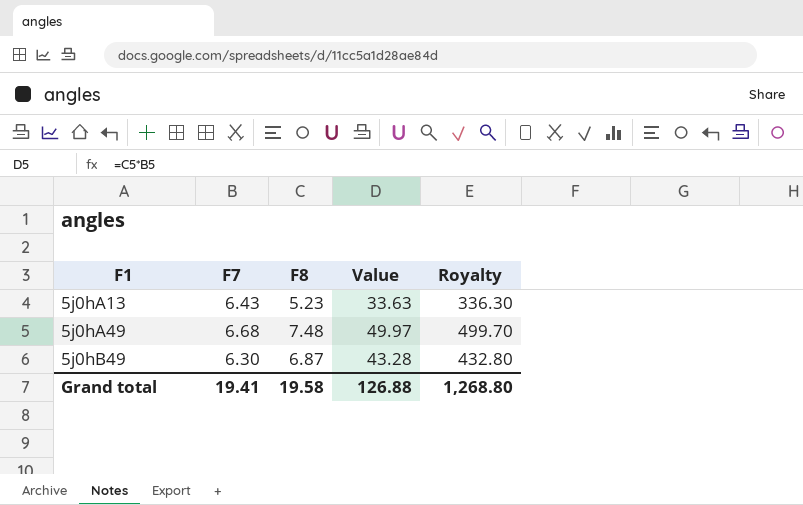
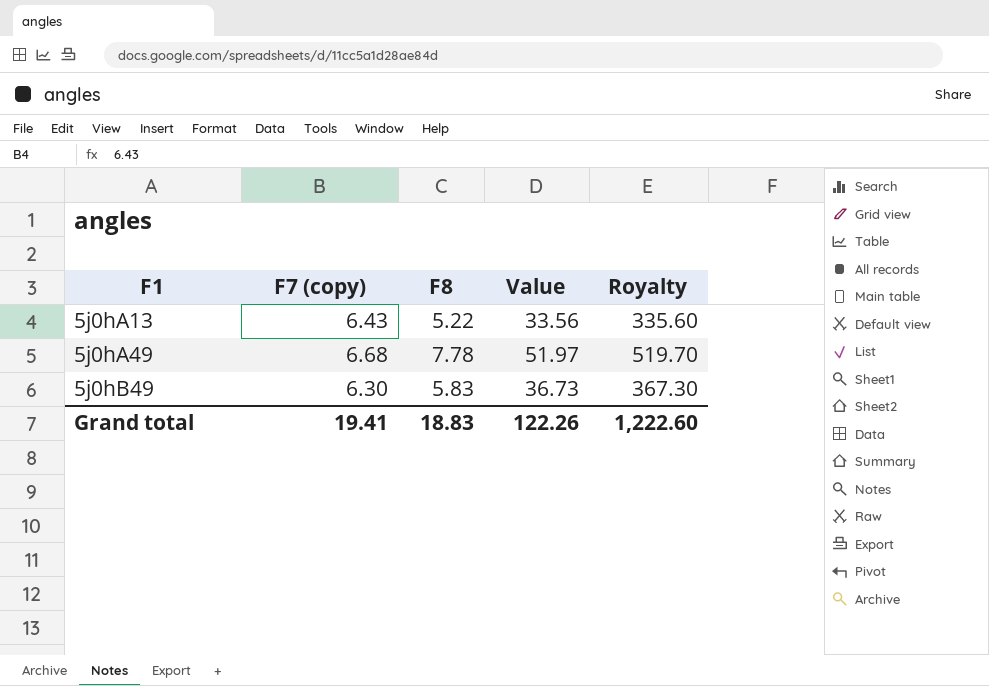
column name: F7 -> F7 (copy)
5j0hA13 | F8: 5.23 -> 5.22
5j0hA13 | Value: 33.63 -> 33.56
5j0hA13 | Royalty: 336.30 -> 335.60
5j0hA49 | F8: 7.48 -> 7.78
5j0hA49 | Value: 49.97 -> 51.97
5j0hA49 | Royalty: 499.70 -> 519.70
5j0hB49 | F8: 6.87 -> 5.83
5j0hB49 | Value: 43.28 -> 36.73
5j0hB49 | Royalty: 432.80 -> 367.30
Grand total | F8: 19.58 -> 18.83
Grand total | Value: 126.88 -> 122.26
Grand total | Royalty: 1,268.80 -> 1,222.60

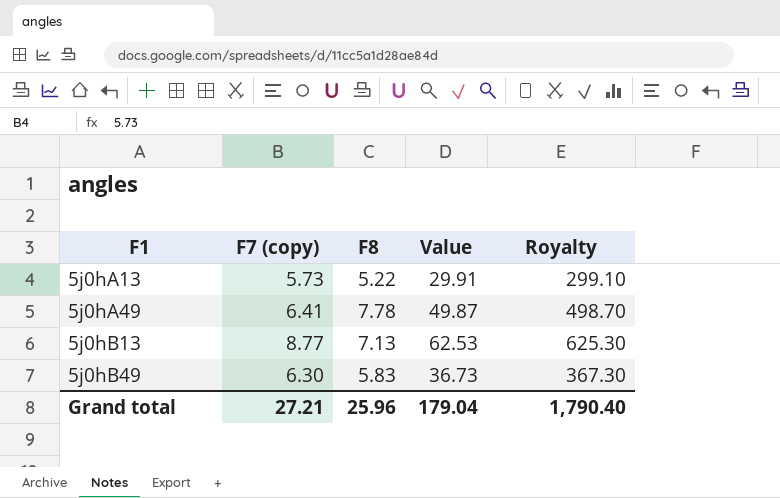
5j0hA13 | F7 (copy): 6.43 -> 5.73
5j0hA13 | Value: 33.56 -> 29.91
5j0hA13 | Royalty: 335.60 -> 299.10
5j0hA49 | F7 (copy): 6.68 -> 6.41
5j0hA49 | Value: 51.97 -> 49.87
5j0hA49 | Royalty: 519.70 -> 498.70
row 5j0hB13: none -> 8.77 | 7.13 | 62.53 | 625.30
Grand total | F7 (copy): 19.41 -> 27.21
Grand total | F8: 18.83 -> 25.96
Grand total | Value: 122.26 -> 179.04
Grand total | Royalty: 1,222.60 -> 1,790.40

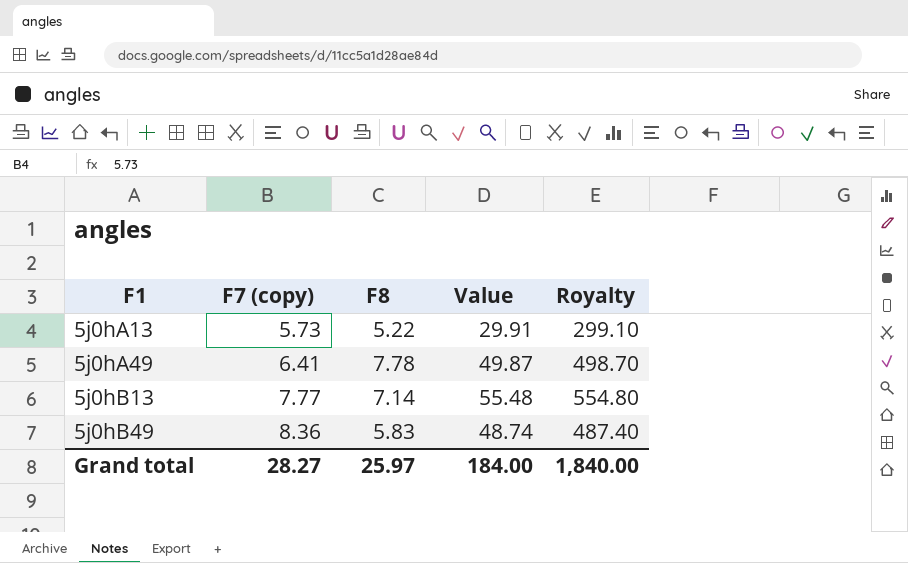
5j0hB13 | F7 (copy): 8.77 -> 7.77
5j0hB13 | F8: 7.13 -> 7.14
5j0hB13 | Value: 62.53 -> 55.48
5j0hB13 | Royalty: 625.30 -> 554.80
5j0hB49 | F7 (copy): 6.30 -> 8.36
5j0hB49 | Value: 36.73 -> 48.74
5j0hB49 | Royalty: 367.30 -> 487.40
Grand total | F7 (copy): 27.21 -> 28.27
Grand total | F8: 25.96 -> 25.97
Grand total | Value: 179.04 -> 184.00
Grand total | Royalty: 1,790.40 -> 1,840.00

